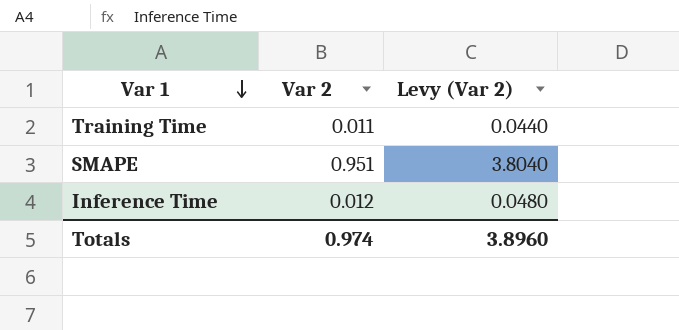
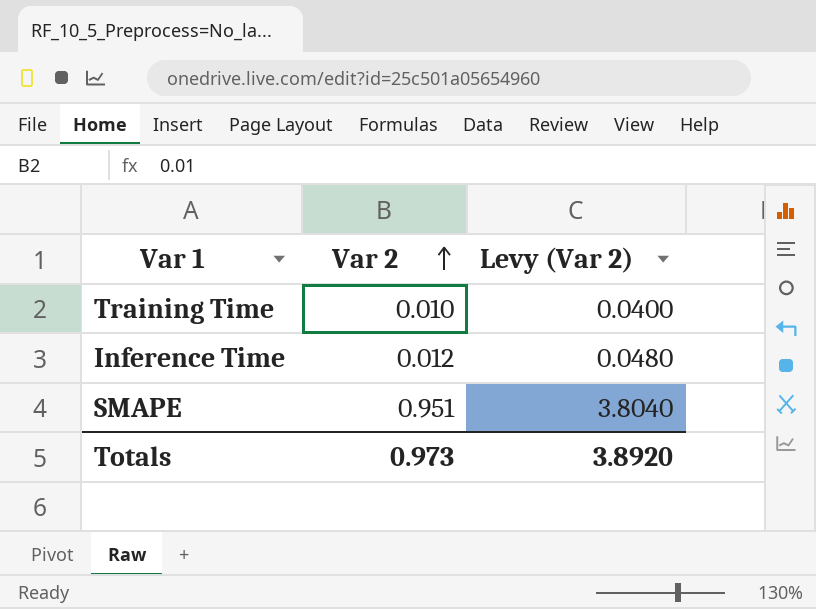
row order: Var 1 descending -> Var 2 ascending
Training Time | Var 2: 0.011 -> 0.010
Training Time | Levy (Var 2): 0.0440 -> 0.0400
Totals | Var 2: 0.974 -> 0.973
Totals | Levy (Var 2): 3.8960 -> 3.8920

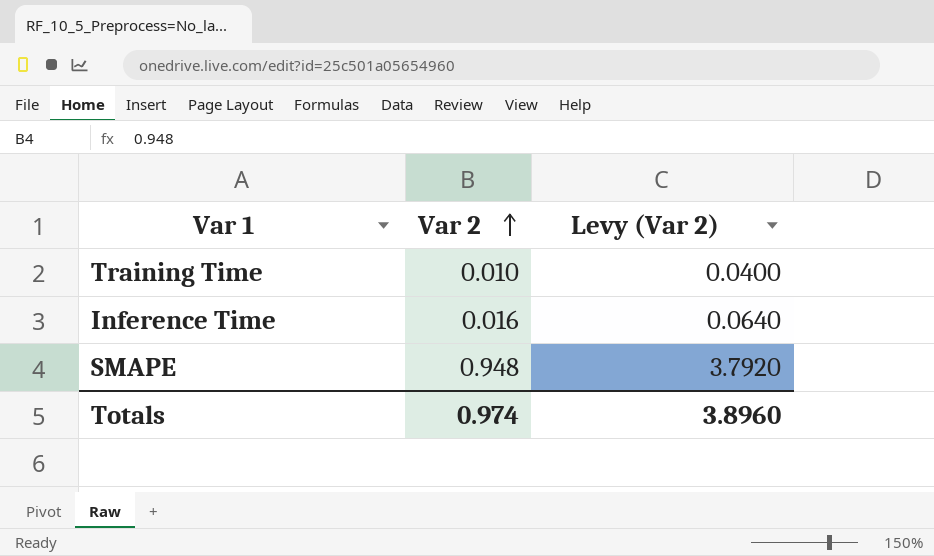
Inference Time | Var 2: 0.012 -> 0.016
Inference Time | Levy (Var 2): 0.0480 -> 0.0640
SMAPE | Var 2: 0.951 -> 0.948
SMAPE | Levy (Var 2): 3.8040 -> 3.7920
Totals | Var 2: 0.973 -> 0.974
Totals | Levy (Var 2): 3.8920 -> 3.8960

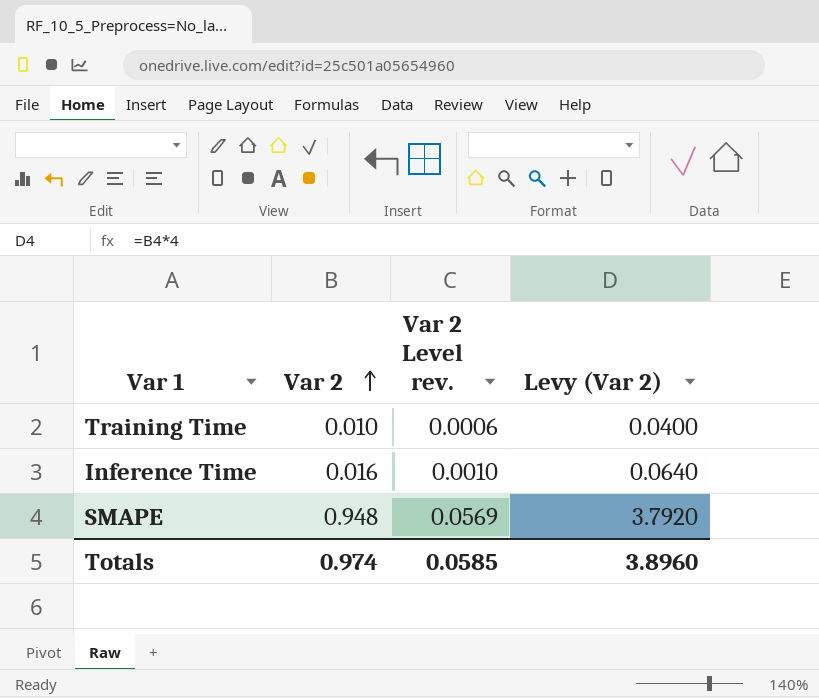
column Var 2 Level rev. | formula: none -> [Var 2] * 0.06

